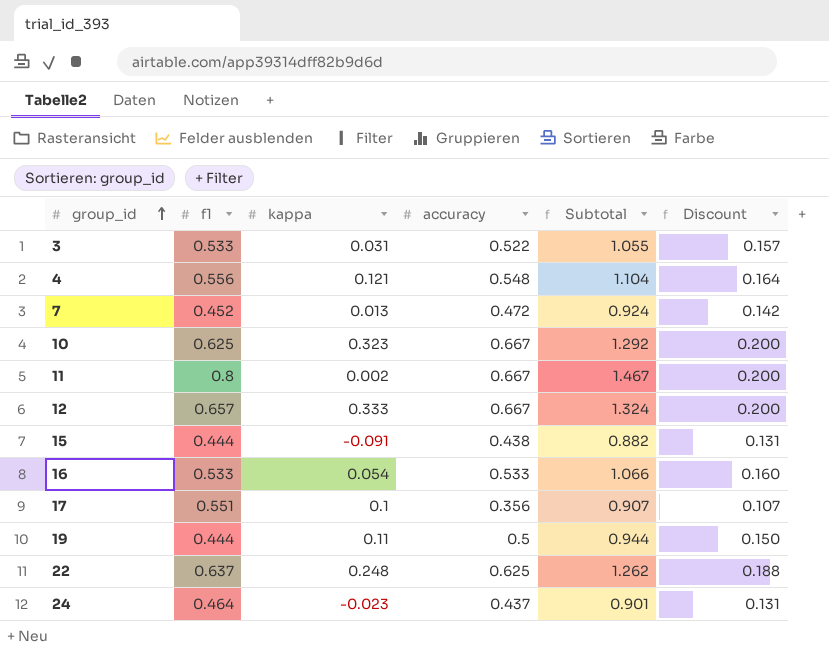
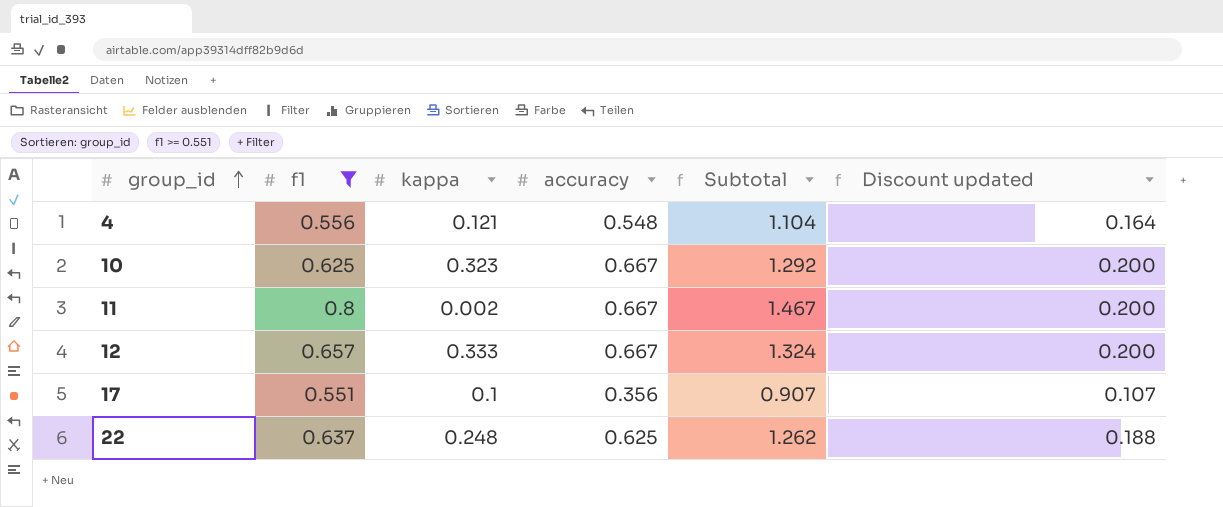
filter: none -> f1 >= 0.551
column name: Discount -> Discount updated

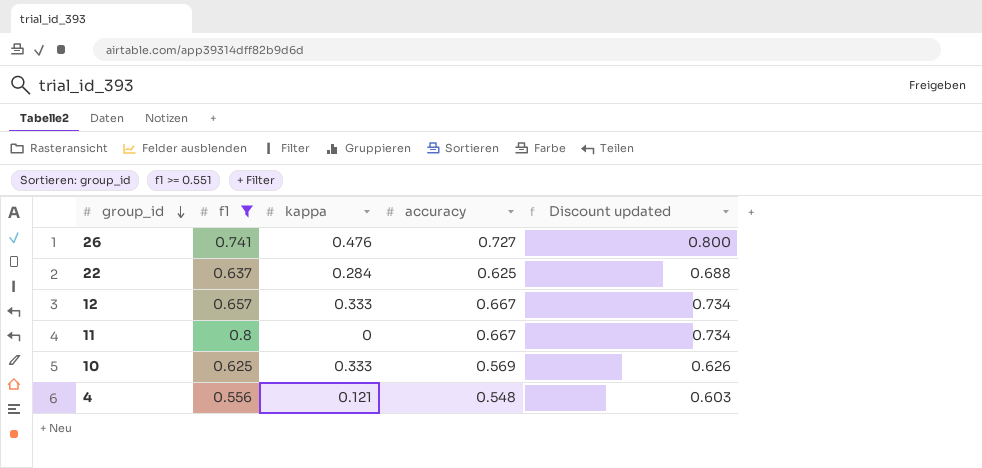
row order: group_id ascending -> group_id descending
column Subtotal | formula: [f1] + [accuracy] -> none
column Discount updated | formula: [accuracy] * 0.3 -> [accuracy] * 1.1
row 17: 0.551 | 0.1 | 0.356 | 0.907 | 0.107 -> none
row 26: none -> 0.741 | 0.476 | 0.727 | 0.800
22 | kappa: 0.248 -> 0.284
11 | kappa: 0.002 -> 0
10 | kappa: 0.323 -> 0.333
10 | accuracy: 0.667 -> 0.569

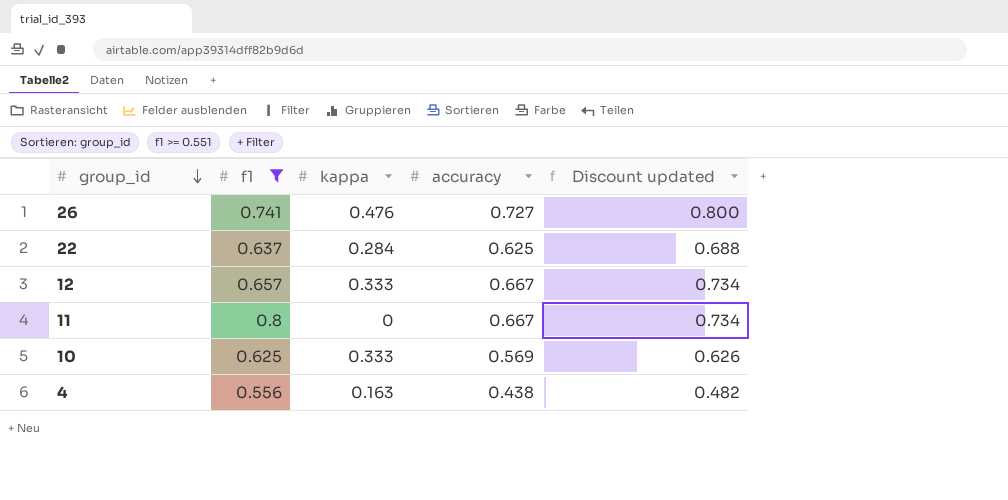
4 | kappa: 0.121 -> 0.163
4 | accuracy: 0.548 -> 0.438
4 | Discount updated: 0.603 -> 0.482

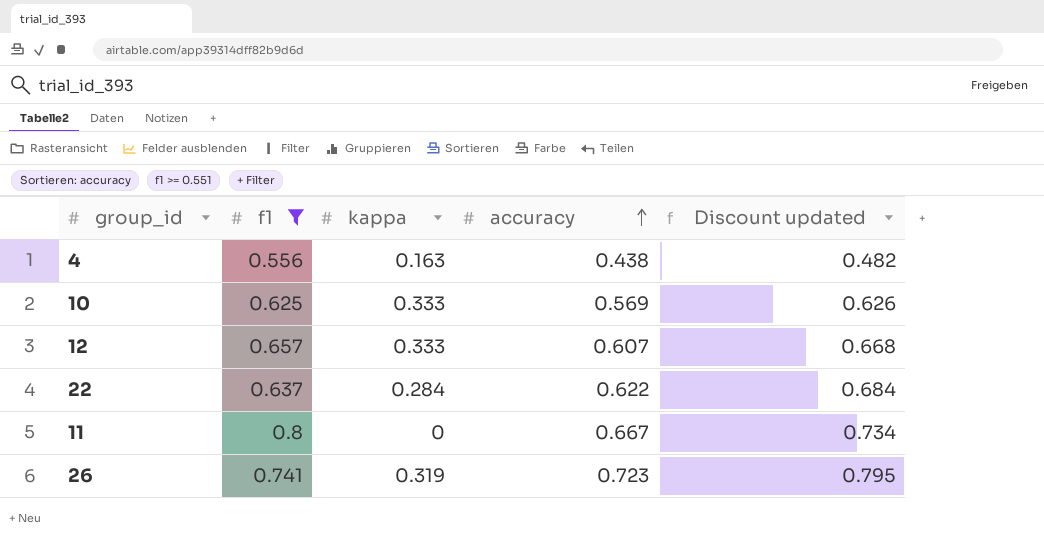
row order: group_id descending -> accuracy ascending
12 | accuracy: 0.667 -> 0.607
12 | Discount updated: 0.734 -> 0.668
22 | accuracy: 0.625 -> 0.622
22 | Discount updated: 0.688 -> 0.684
26 | kappa: 0.476 -> 0.319
26 | accuracy: 0.727 -> 0.723
26 | Discount updated: 0.800 -> 0.795

